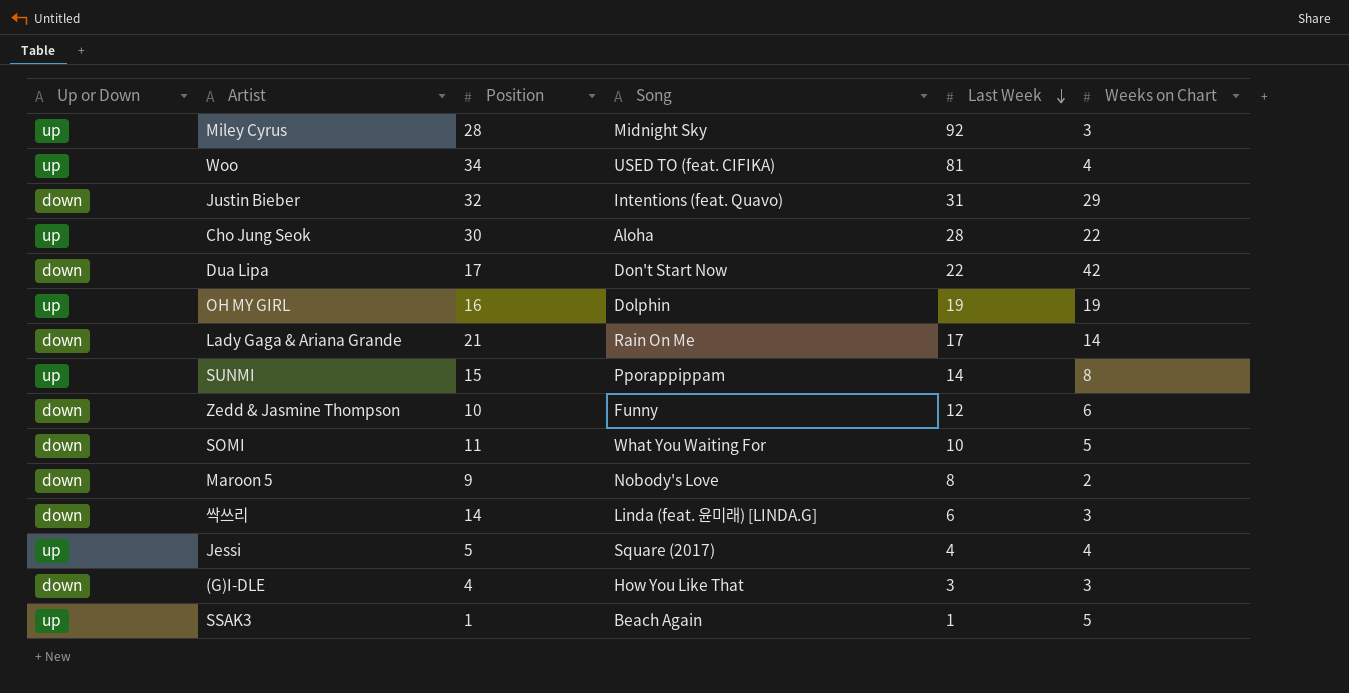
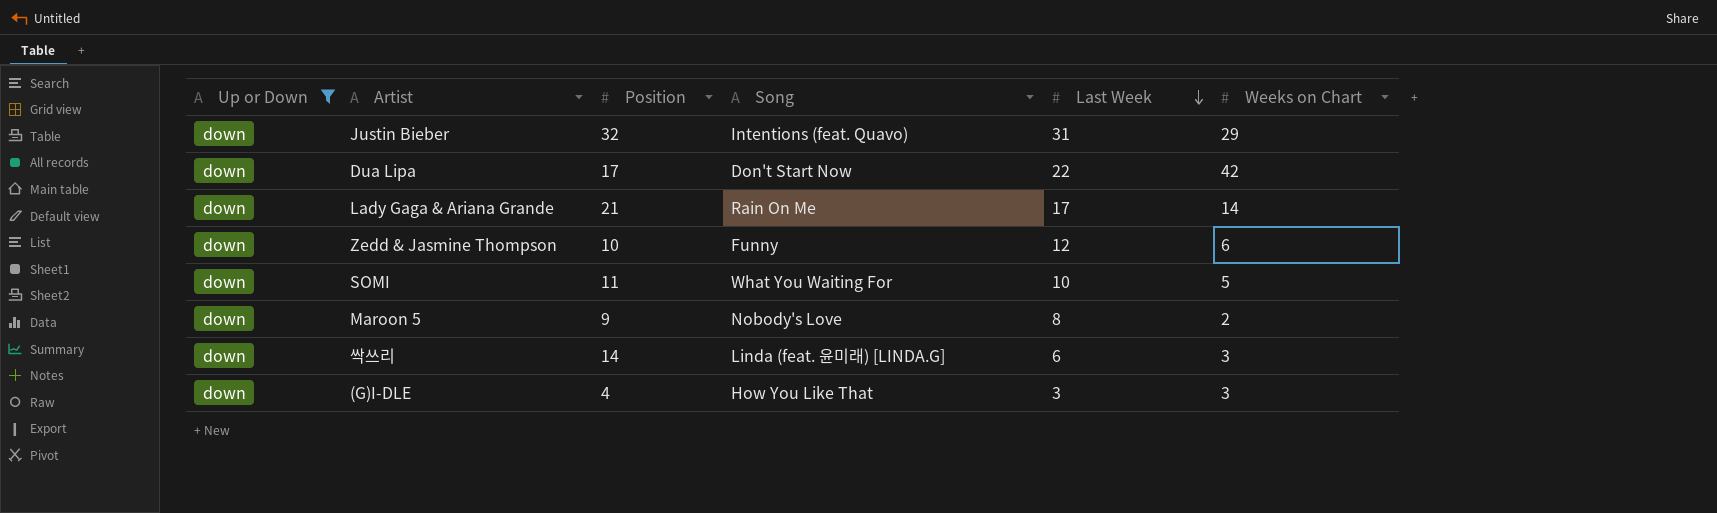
filter: none -> Up or Down = down

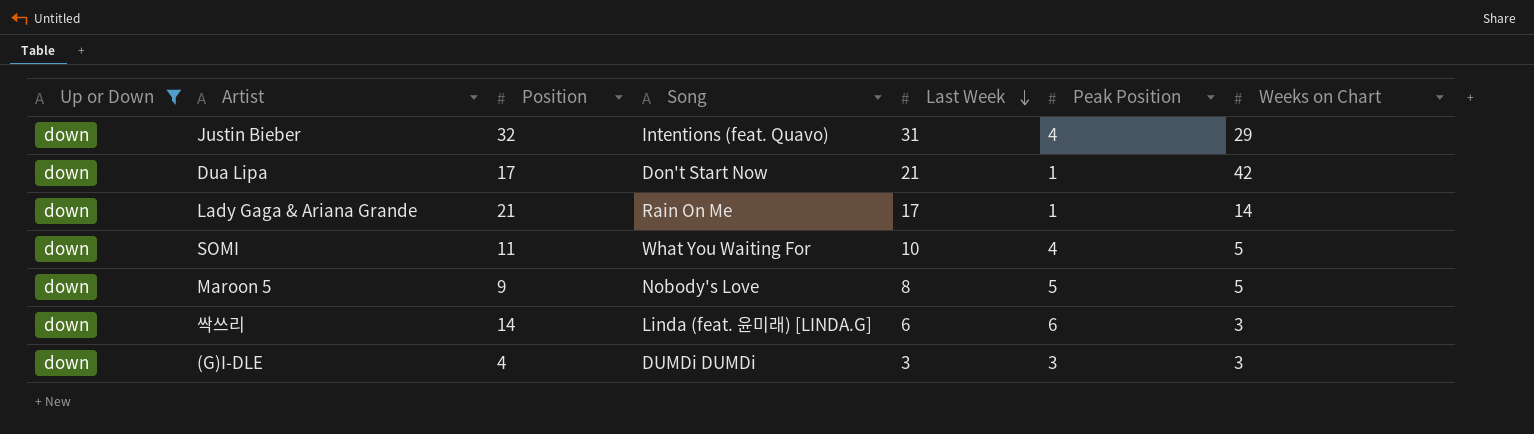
column Peak Position | position: none -> 6
row Zedd & Jasmine Thompson: down | 10 | Funny | 12 | 6 -> none
Dua Lipa | Last Week: 22 -> 21
Maroon 5 | Weeks on Chart: 2 -> 5
(G)I-DLE | Song: How You Like That -> DUMDi DUMDi

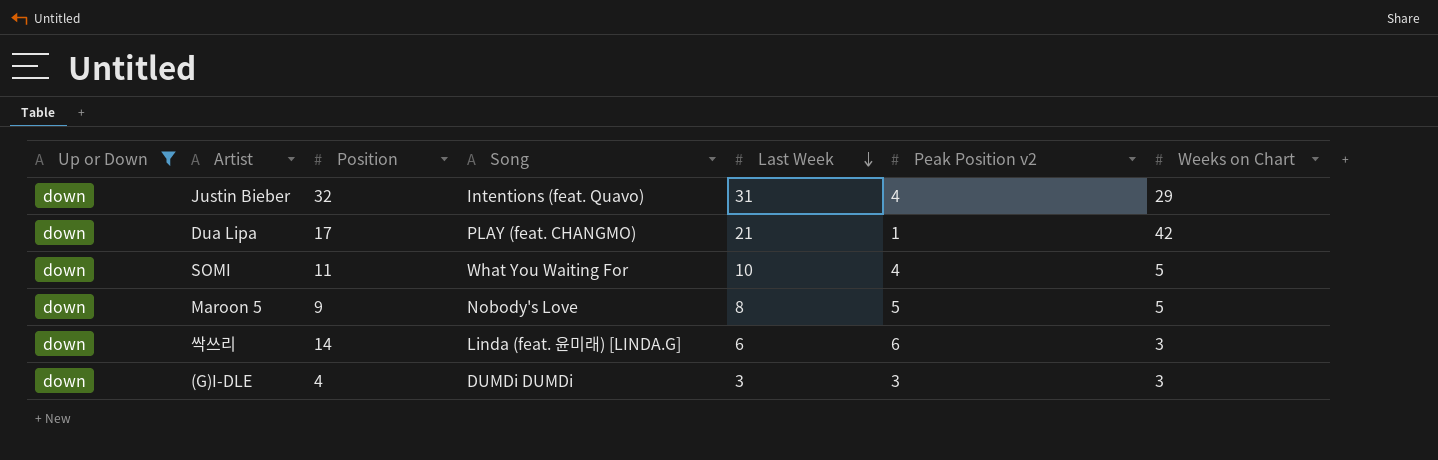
column name: Peak Position -> Peak Position v2
row Lady Gaga & Ariana Grande: down | 21 | Rain On Me | 17 | 1 | 14 -> none
Dua Lipa | Song: Don't Start Now -> PLAY (feat. CHANGMO)

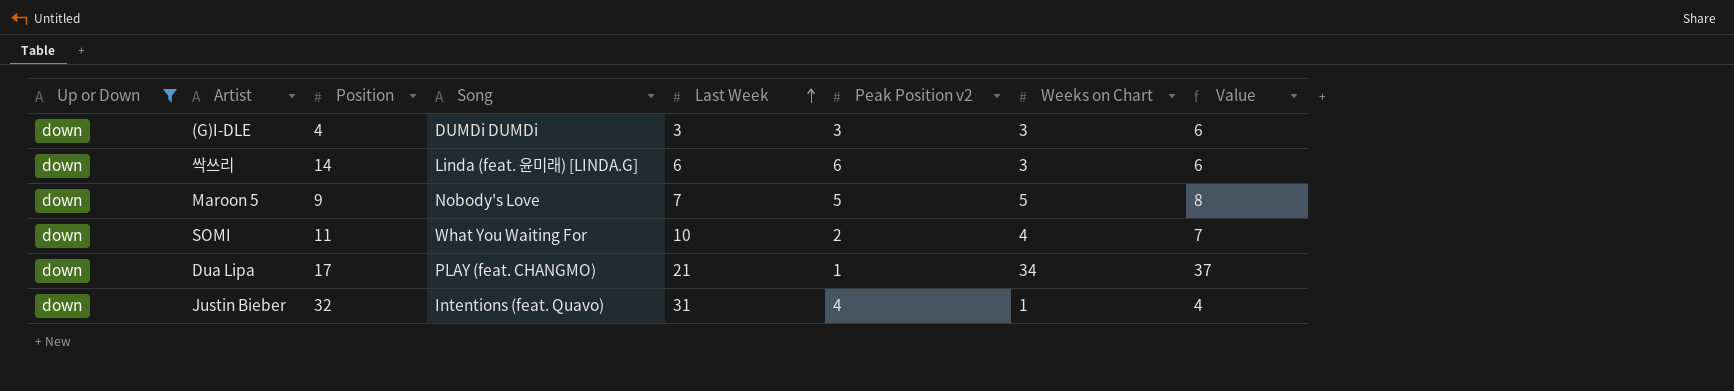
row order: Last Week descending -> Last Week ascending
column Value | formula: none -> [Weeks on Chart] + 3
Maroon 5 | Last Week: 8 -> 7
SOMI | Peak Position v2: 4 -> 2
SOMI | Weeks on Chart: 5 -> 4
Dua Lipa | Weeks on Chart: 42 -> 34
Justin Bieber | Weeks on Chart: 29 -> 1

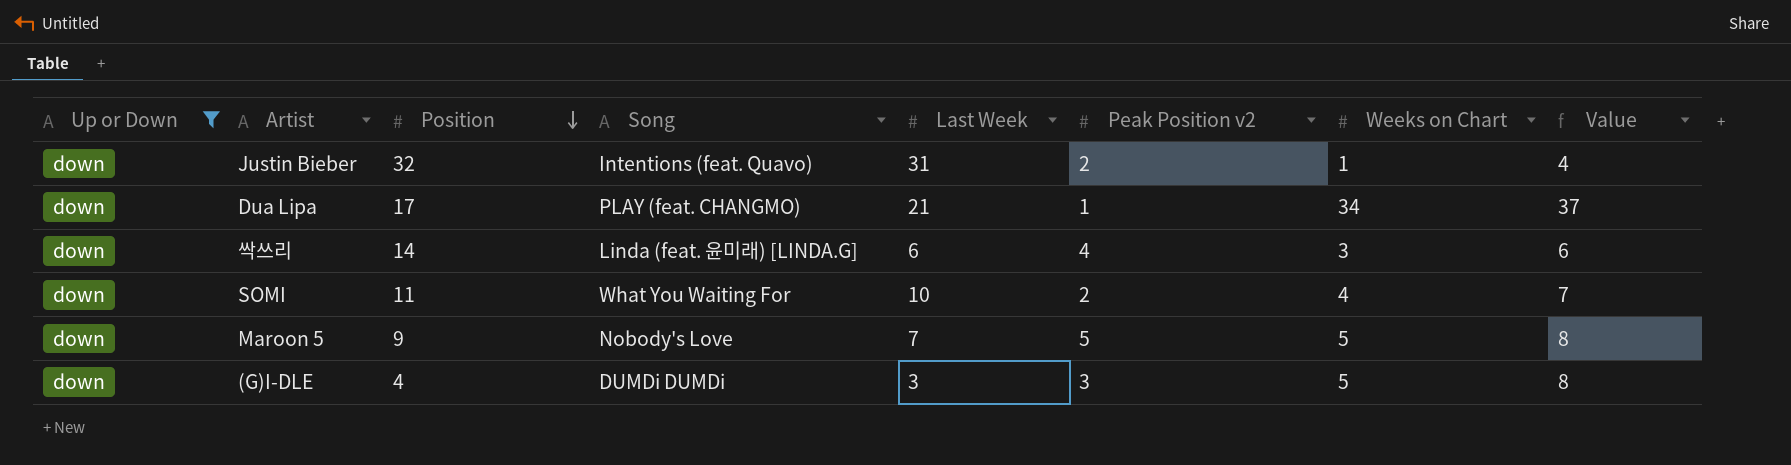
row order: Last Week ascending -> Position descending
Justin Bieber | Peak Position v2: 4 -> 2
싹쓰리 | Peak Position v2: 6 -> 4
(G)I-DLE | Weeks on Chart: 3 -> 5
(G)I-DLE | Value: 6 -> 8

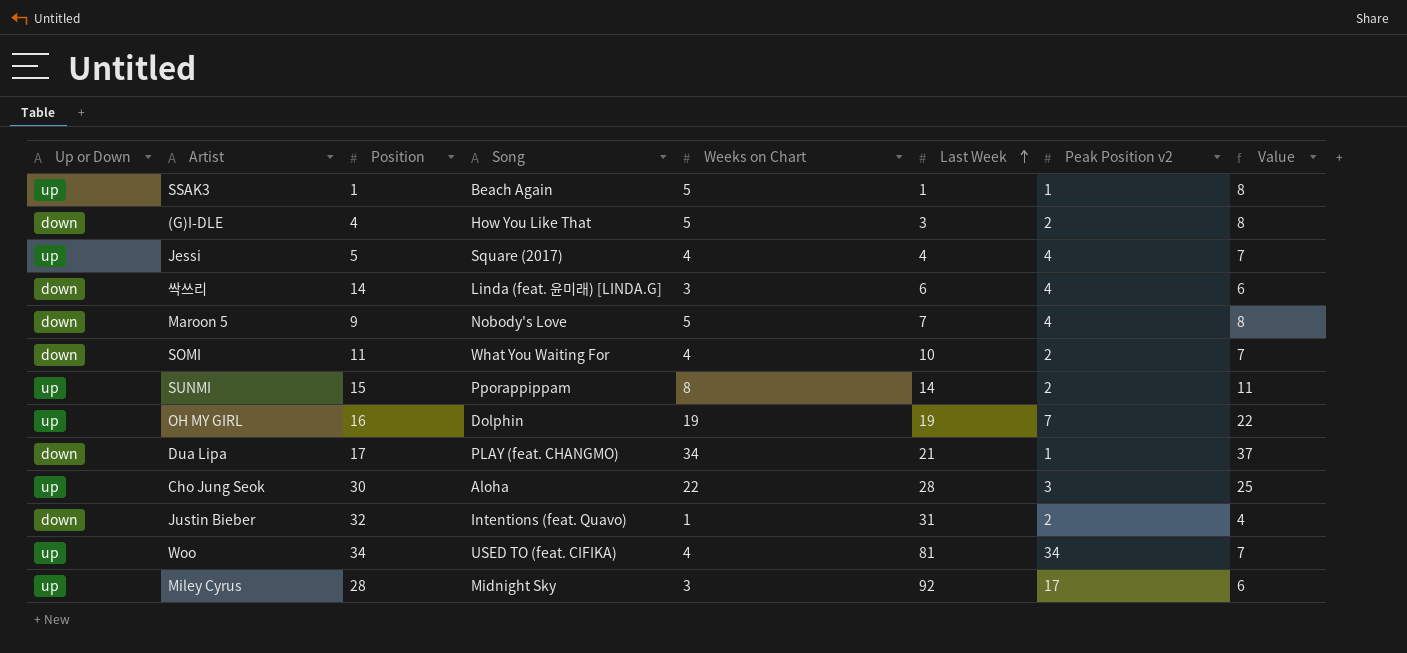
filter: Up or Down = down -> none
row order: Position descending -> Last Week ascending
column Weeks on Chart | position: 7 -> 5
(G)I-DLE | Song: DUMDi DUMDi -> How You Like That
(G)I-DLE | Peak Position v2: 3 -> 2
Maroon 5 | Peak Position v2: 5 -> 4

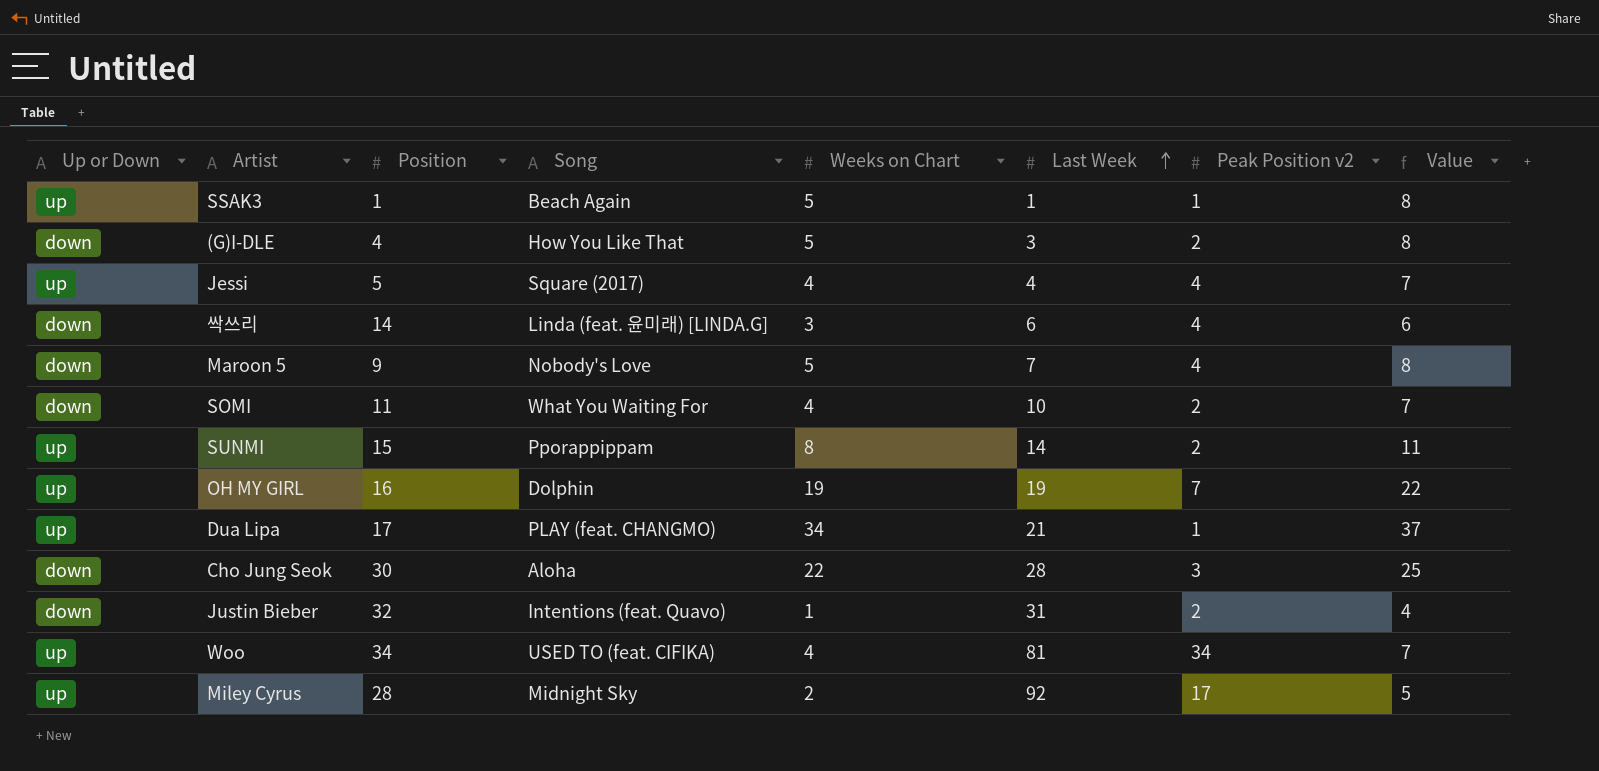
Dua Lipa | Up or Down: down -> up
Cho Jung Seok | Up or Down: up -> down
Miley Cyrus | Weeks on Chart: 3 -> 2
Miley Cyrus | Value: 6 -> 5

